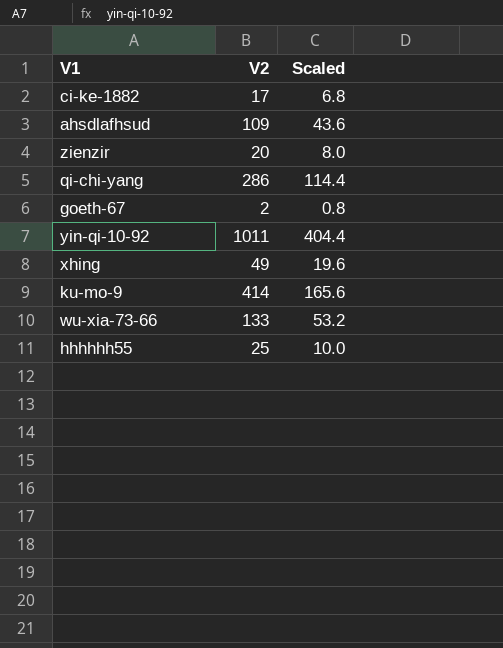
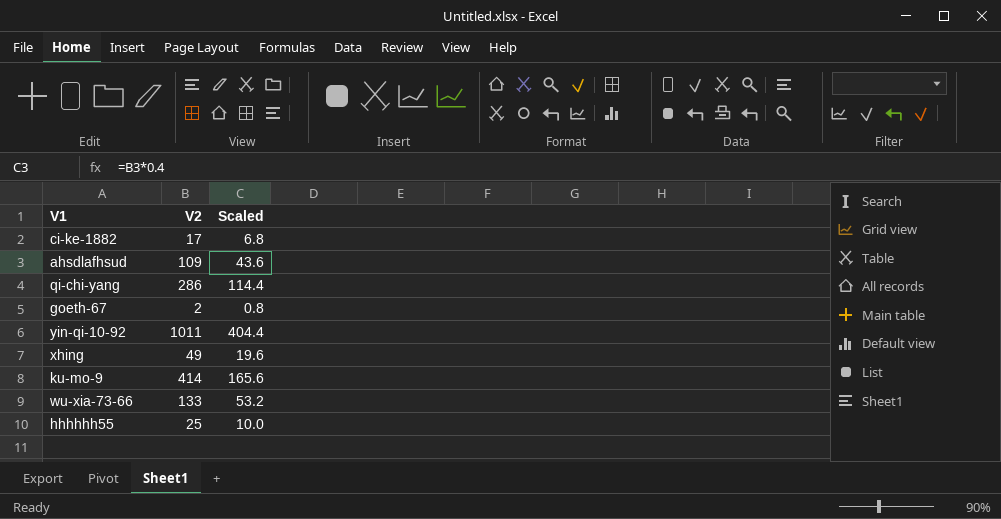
row zienzir: 20 | 8.0 -> none

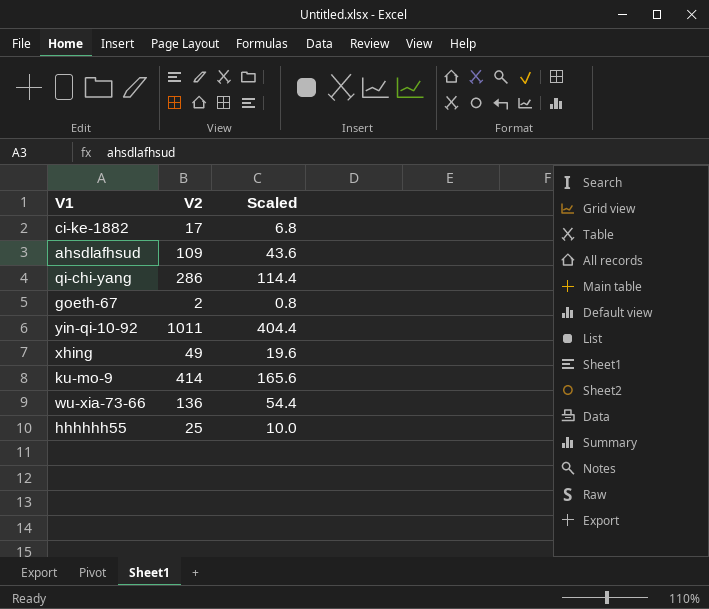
wu-xia-73-66 | V2: 133 -> 136
wu-xia-73-66 | Scaled: 53.2 -> 54.4

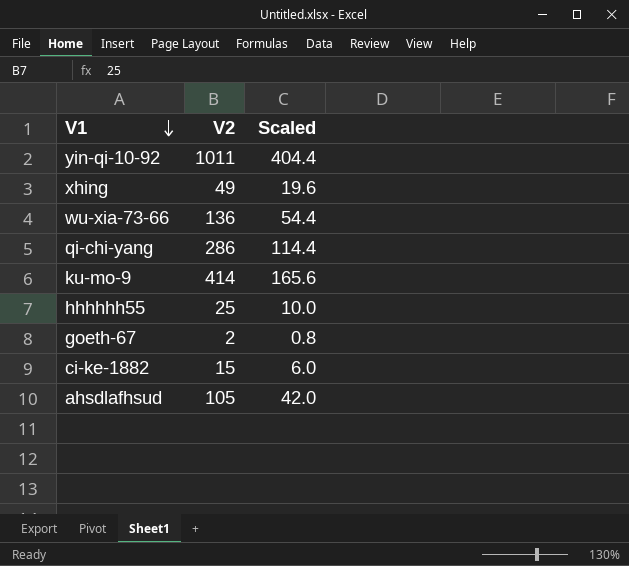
row order: none -> V1 descending
ci-ke-1882 | V2: 17 -> 15
ci-ke-1882 | Scaled: 6.8 -> 6.0
ahsdlafhsud | V2: 109 -> 105
ahsdlafhsud | Scaled: 43.6 -> 42.0

